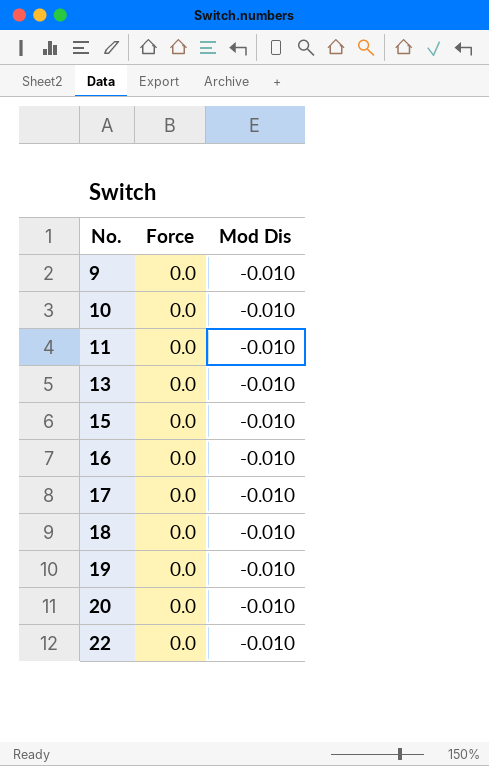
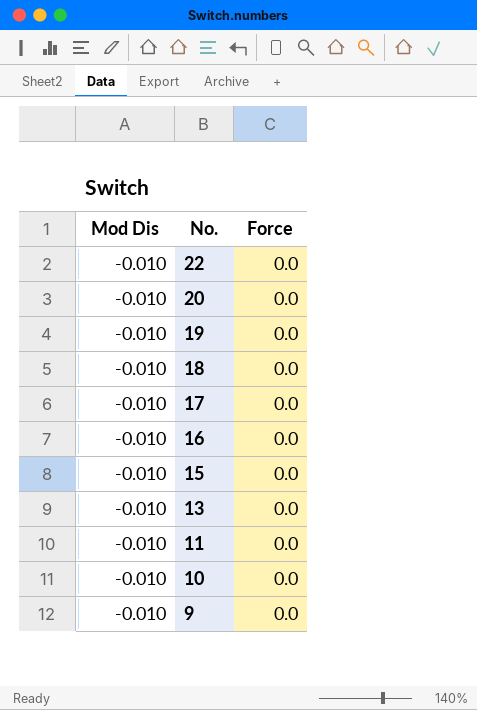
row order: No. ascending -> No. descending
column Mod Dis | position: 3 -> 1

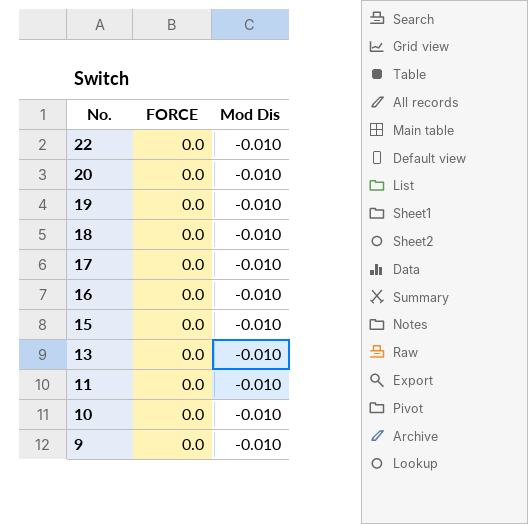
column name: Force -> FORCE
column Mod Dis | position: 1 -> 3

